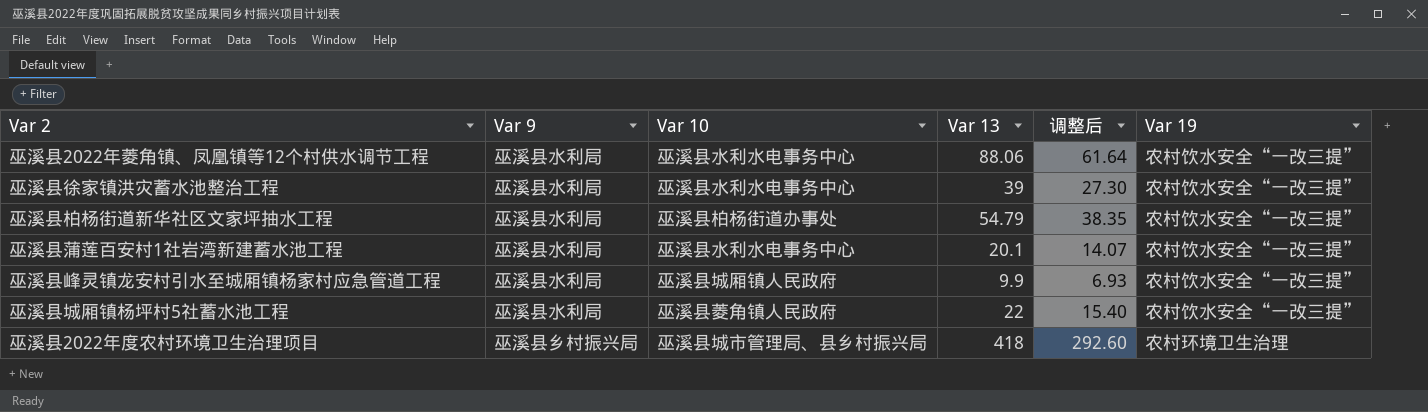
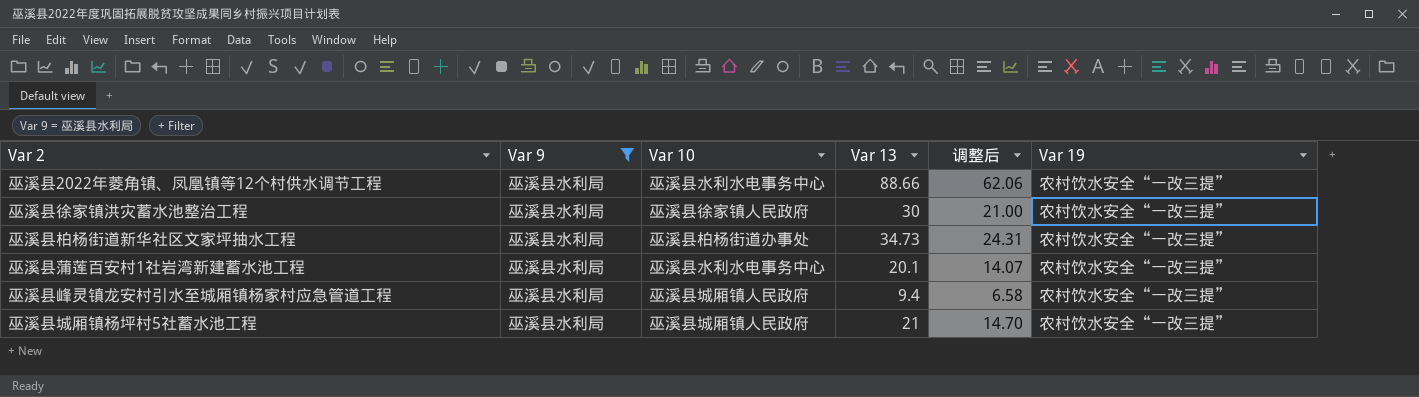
filter: none -> Var 9 = 巫溪县水利局
巫溪县2022年菱角镇、凤凰镇等12个村供水调节工程 | Var 13: 88.06 -> 88.66
巫溪县2022年菱角镇、凤凰镇等12个村供水调节工程 | 调整后: 61.64 -> 62.06
巫溪县徐家镇洪灾蓄水池整治工程 | Var 10: 巫溪县水利水电事务中心 -> 巫溪县徐家镇人民政府
巫溪县徐家镇洪灾蓄水池整治工程 | Var 13: 39 -> 30
巫溪县徐家镇洪灾蓄水池整治工程 | 调整后: 27.30 -> 21.00
巫溪县柏杨街道新华社区文家坪抽水工程 | Var 13: 54.79 -> 34.73
巫溪县柏杨街道新华社区文家坪抽水工程 | 调整后: 38.35 -> 24.31
巫溪县峰灵镇龙安村引水至城厢镇杨家村应急管道工程 | Var 13: 9.9 -> 9.4
巫溪县峰灵镇龙安村引水至城厢镇杨家村应急管道工程 | 调整后: 6.93 -> 6.58
巫溪县城厢镇杨坪村5社蓄水池工程 | Var 10: 巫溪县菱角镇人民政府 -> 巫溪县城厢镇人民政府
巫溪县城厢镇杨坪村5社蓄水池工程 | Var 13: 22 -> 21
巫溪县城厢镇杨坪村5社蓄水池工程 | 调整后: 15.40 -> 14.70

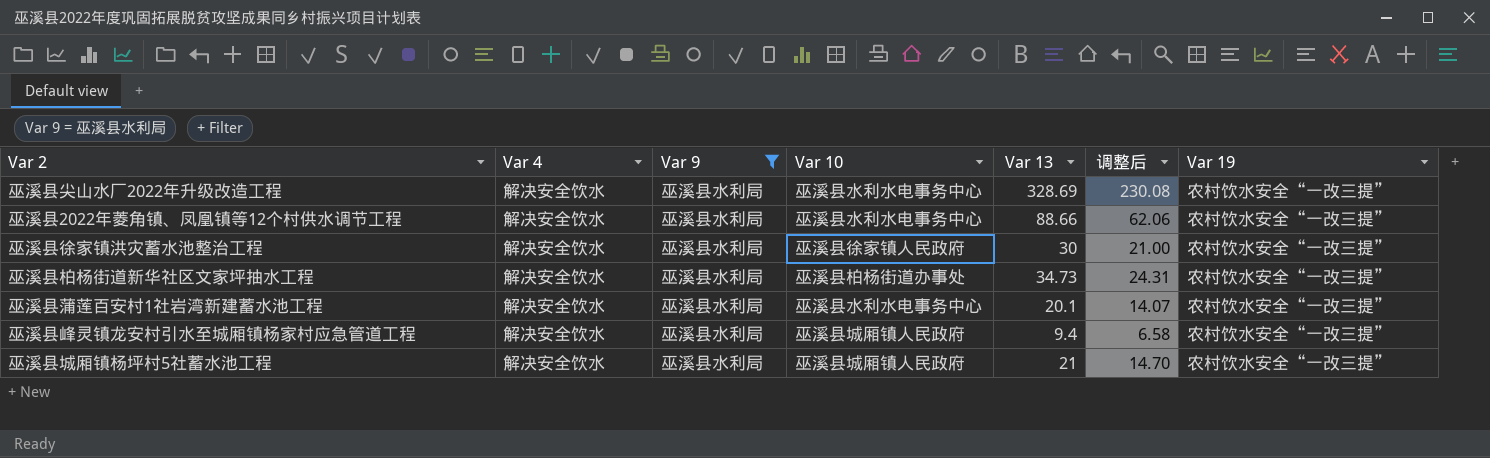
column Var 4 | position: none -> 2
row 巫溪县尖山水厂2022年升级改造工程: none -> 解决安全饮水 | 巫溪县水利局 | 巫溪县水利水电事务中心 | 328.69 | 230.08 | 农村饮水安全“一改三提”

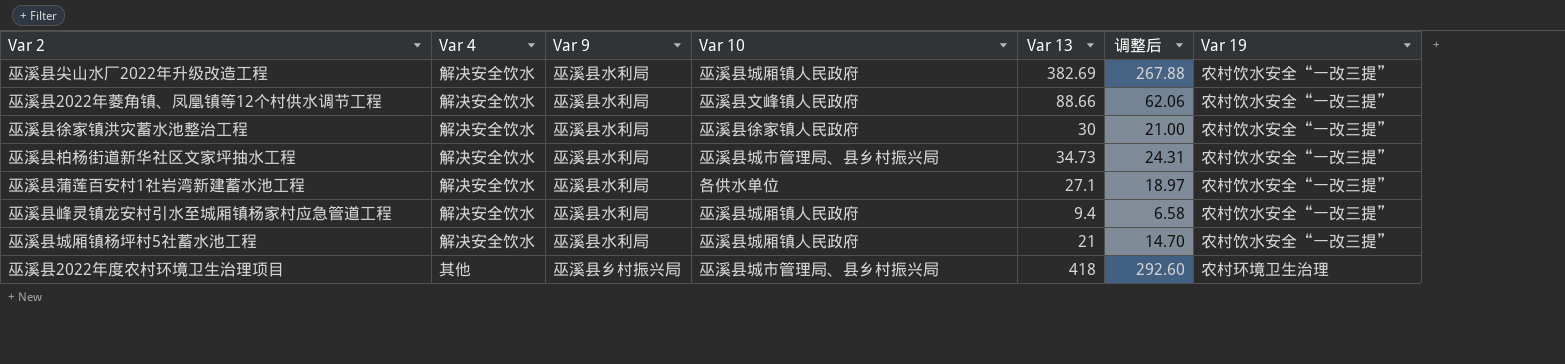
filter: Var 9 = 巫溪县水利局 -> none
巫溪县尖山水厂2022年升级改造工程 | Var 10: 巫溪县水利水电事务中心 -> 巫溪县城厢镇人民政府
巫溪县尖山水厂2022年升级改造工程 | Var 13: 328.69 -> 382.69
巫溪县尖山水厂2022年升级改造工程 | 调整后: 230.08 -> 267.88
巫溪县2022年菱角镇、凤凰镇等12个村供水调节工程 | Var 10: 巫溪县水利水电事务中心 -> 巫溪县文峰镇人民政府
巫溪县柏杨街道新华社区文家坪抽水工程 | Var 10: 巫溪县柏杨街道办事处 -> 巫溪县城市管理局、县乡村振兴局
巫溪县蒲莲百安村1社岩湾新建蓄水池工程 | Var 10: 巫溪县水利水电事务中心 -> 各供水单位
巫溪县蒲莲百安村1社岩湾新建蓄水池工程 | Var 13: 20.1 -> 27.1
巫溪县蒲莲百安村1社岩湾新建蓄水池工程 | 调整后: 14.07 -> 18.97

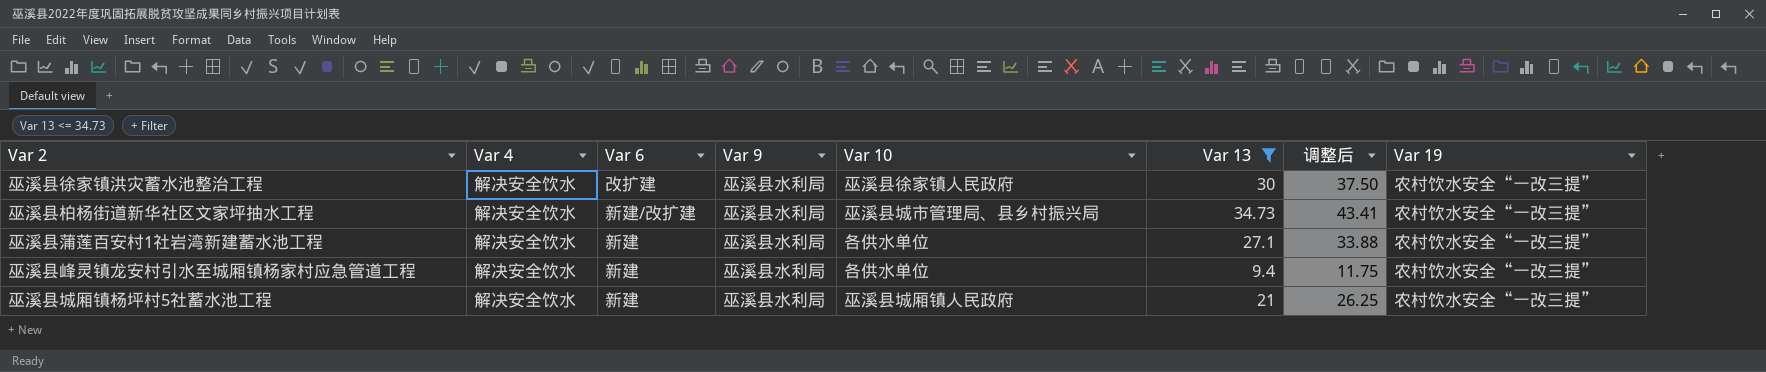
filter: none -> Var 13 <= 34.73
column Var 6 | position: none -> 3
column 调整后 | formula: [Var 13] * 0.7 -> [Var 13] * 1.25
巫溪县峰灵镇龙安村引水至城厢镇杨家村应急管道工程 | Var 10: 巫溪县城厢镇人民政府 -> 各供水单位

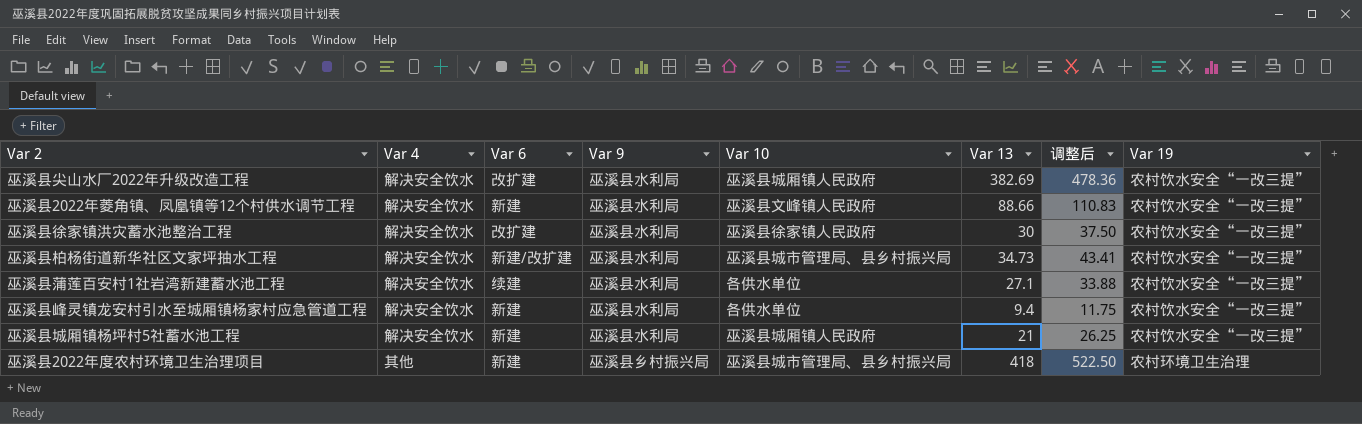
filter: Var 13 <= 34.73 -> none
巫溪县蒲莲百安村1社岩湾新建蓄水池工程 | Var 6: 新建 -> 续建

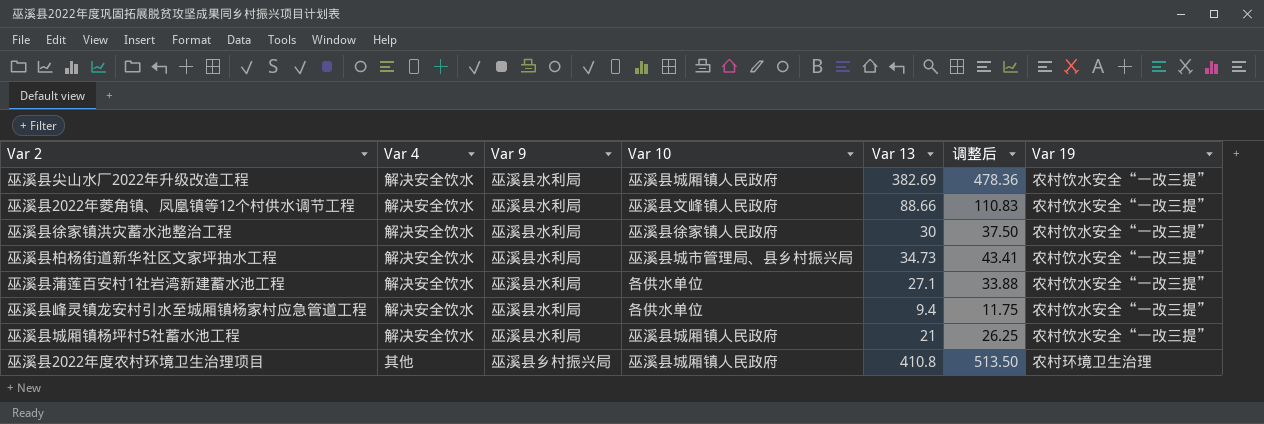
column Var 6 | position: 3 -> none
巫溪县2022年度农村环境卫生治理项目 | Var 10: 巫溪县城市管理局、县乡村振兴局 -> 巫溪县城厢镇人民政府
巫溪县2022年度农村环境卫生治理项目 | Var 13: 418 -> 410.8
巫溪县2022年度农村环境卫生治理项目 | 调整后: 522.50 -> 513.50

